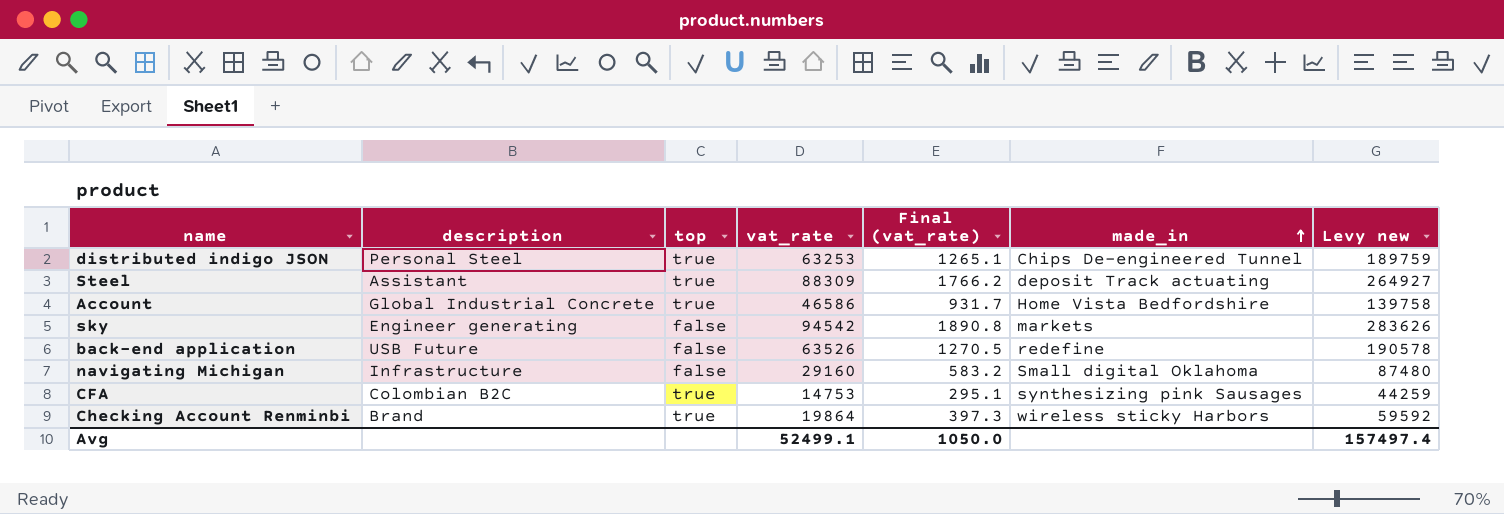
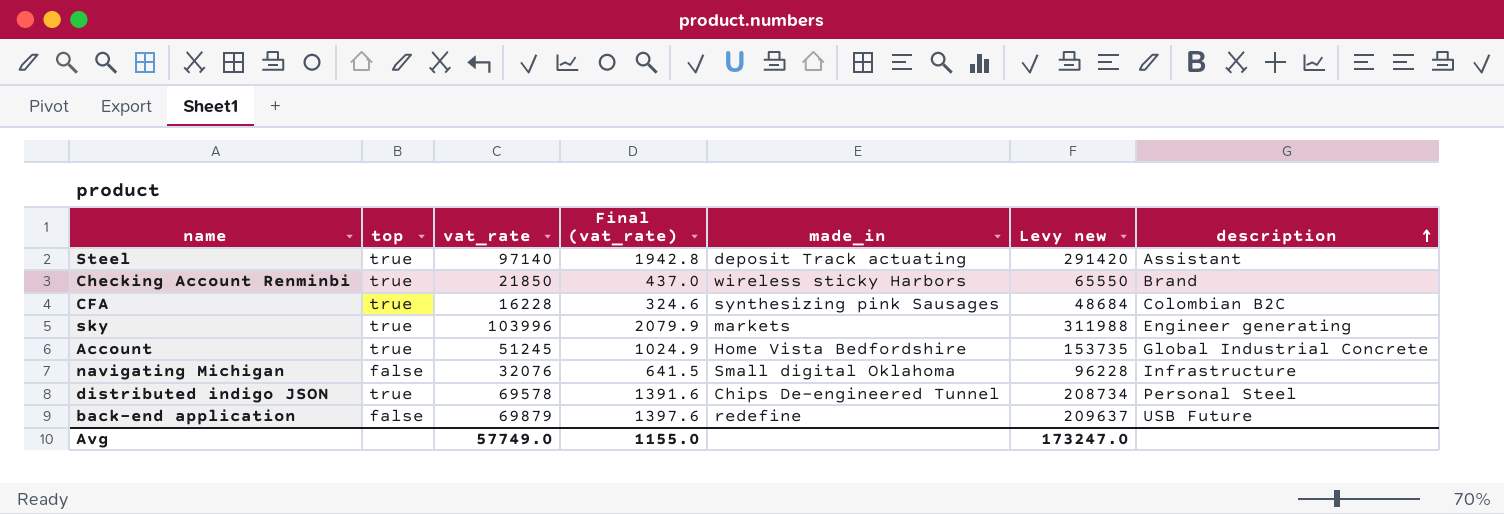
row order: made_in ascending -> description ascending
column description | position: 2 -> 7
Steel | vat_rate: 88309 -> 97140
Steel | Final (vat_rate): 1766.2 -> 1942.8
Steel | Levy new: 264927 -> 291420
Checking Account Renminbi | vat_rate: 19864 -> 21850
Checking Account Renminbi | Final (vat_rate): 397.3 -> 437.0
Checking Account Renminbi | Levy new: 59592 -> 65550
CFA | vat_rate: 14753 -> 16228
CFA | Final (vat_rate): 295.1 -> 324.6
CFA | Levy new: 44259 -> 48684
sky | top: false -> true
sky | vat_rate: 94542 -> 103996
sky | Final (vat_rate): 1890.8 -> 2079.9
sky | Levy new: 283626 -> 311988
Account | vat_rate: 46586 -> 51245
Account | Final (vat_rate): 931.7 -> 1024.9
Account | Levy new: 139758 -> 153735
navigating Michigan | vat_rate: 29160 -> 32076
navigating Michigan | Final (vat_rate): 583.2 -> 641.5
navigating Michigan | Levy new: 87480 -> 96228
distributed indigo JSON | vat_rate: 63253 -> 69578
distributed indigo JSON | Final (vat_rate): 1265.1 -> 1391.6
distributed indigo JSON | Levy new: 189759 -> 208734
back-end application | vat_rate: 63526 -> 69879
back-end application | Final (vat_rate): 1270.5 -> 1397.6
back-end application | Levy new: 190578 -> 209637
Avg | vat_rate: 52499.1 -> 57749.0
Avg | Final (vat_rate): 1050.0 -> 1155.0
Avg | Levy new: 157497.4 -> 173247.0

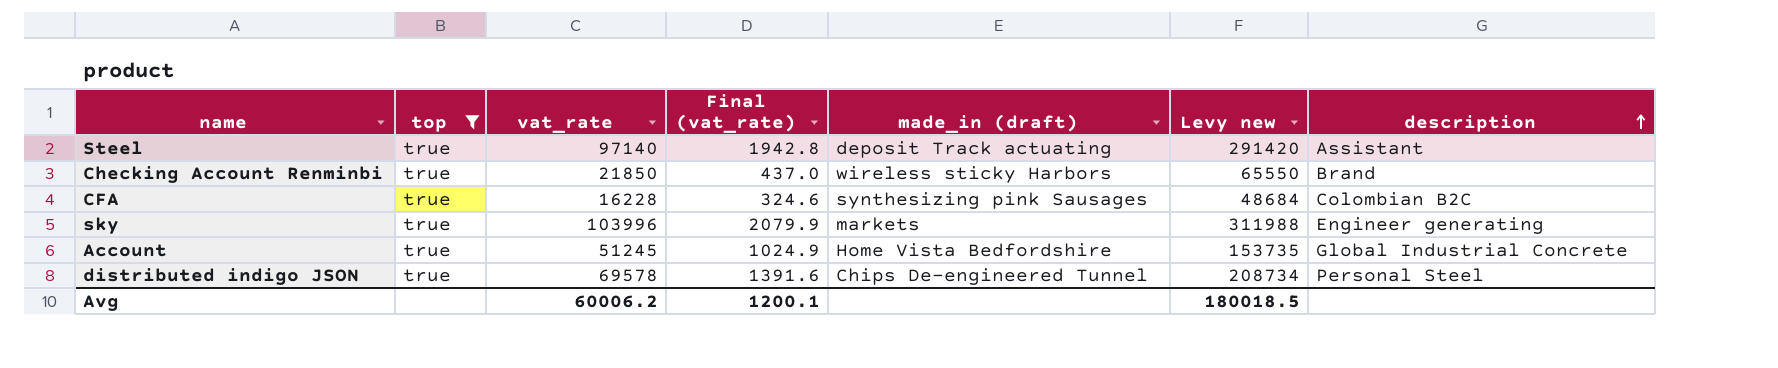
filter: none -> top = true
column name: made_in -> made_in (draft)
Avg | vat_rate: 57749.0 -> 60006.2
Avg | Final (vat_rate): 1155.0 -> 1200.1
Avg | Levy new: 173247.0 -> 180018.5

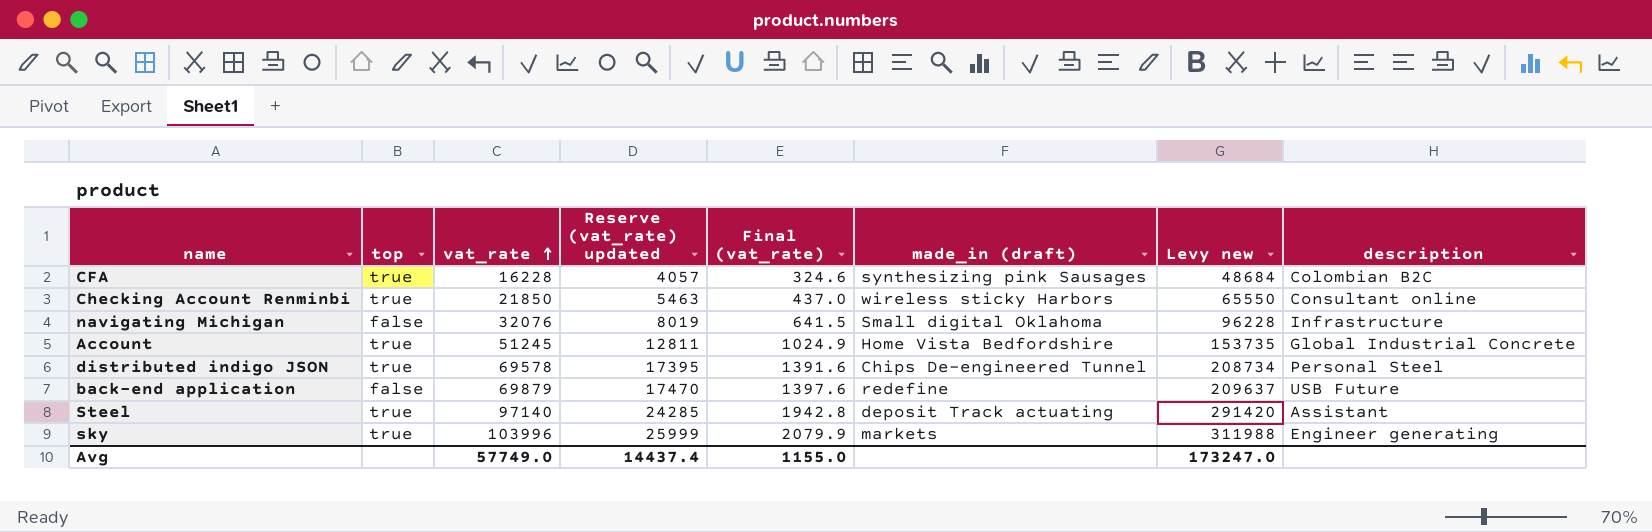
filter: top = true -> none
row order: description ascending -> vat_rate ascending
column Reserve (vat_rate) updated | formula: none -> [vat_rate] * 0.25
Checking Account Renminbi | description: Brand -> Consultant online
Avg | vat_rate: 60006.2 -> 57749.0
Avg | Final (vat_rate): 1200.1 -> 1155.0
Avg | Levy new: 180018.5 -> 173247.0

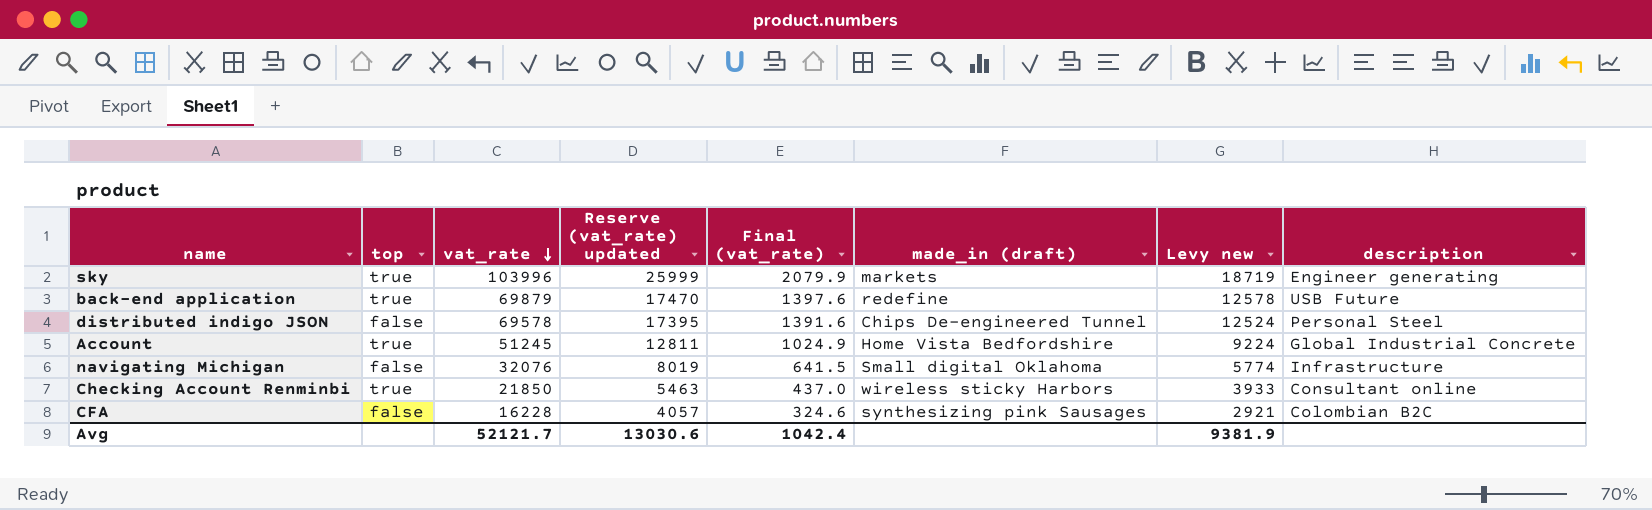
row order: vat_rate ascending -> vat_rate descending
column Levy new | formula: [vat_rate] * 3 -> [vat_rate] * 0.18
row Steel: true | 97140 | 24285 | 1942.8 | deposit Track actuating | 291420 | Assistant -> none
back-end application | top: false -> true
distributed indigo JSON | top: true -> false
CFA | top: true -> false
Avg | vat_rate: 57749.0 -> 52121.7
Avg | Reserve (vat_rate) updated: 14437.4 -> 13030.6
Avg | Final (vat_rate): 1155.0 -> 1042.4
Avg | Levy new: 173247.0 -> 9381.9

